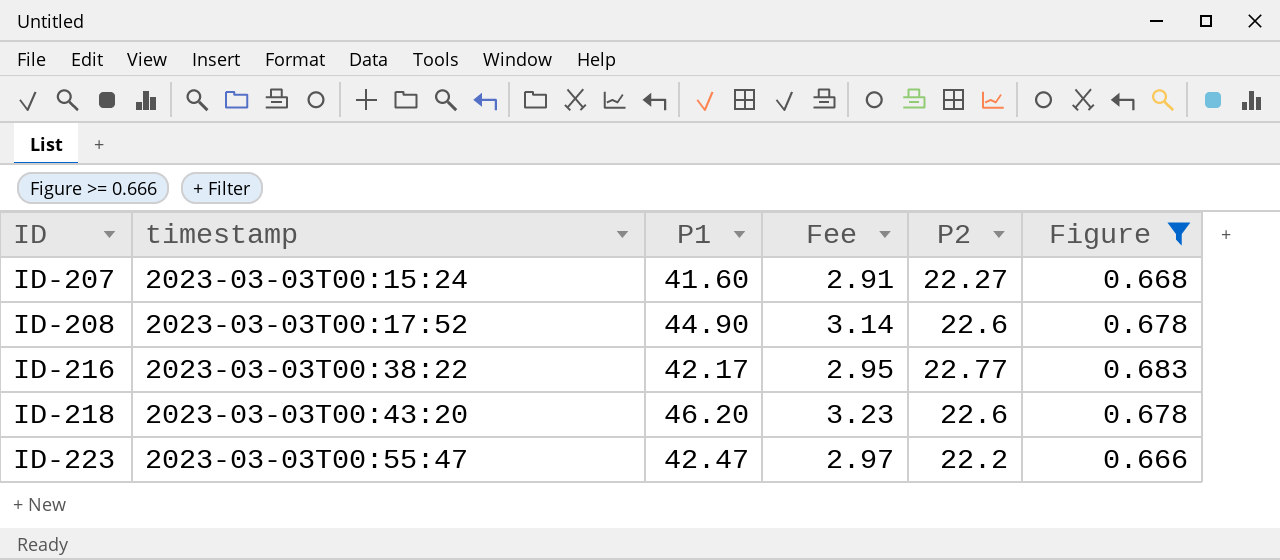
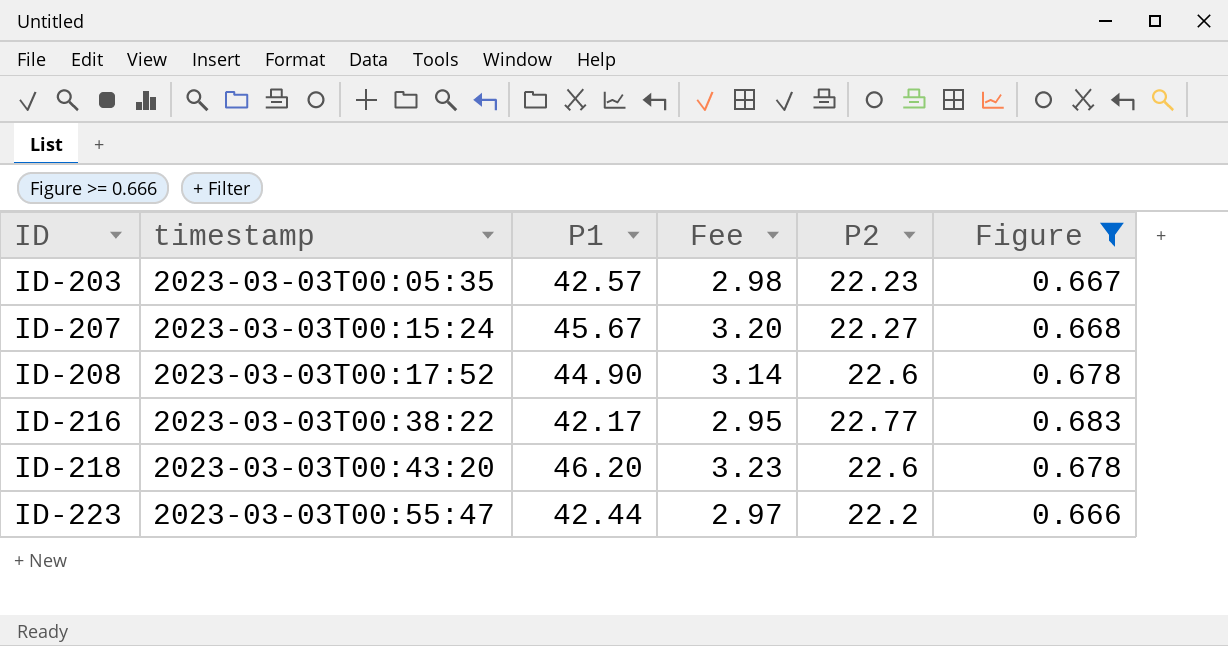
row ID-203: none -> 2023-03-03T00:05:35 | 42.57 | 2.98 | 22.23 | 0.667
ID-207 | P1: 41.60 -> 45.67
ID-207 | Fee: 2.91 -> 3.20
ID-223 | P1: 42.47 -> 42.44

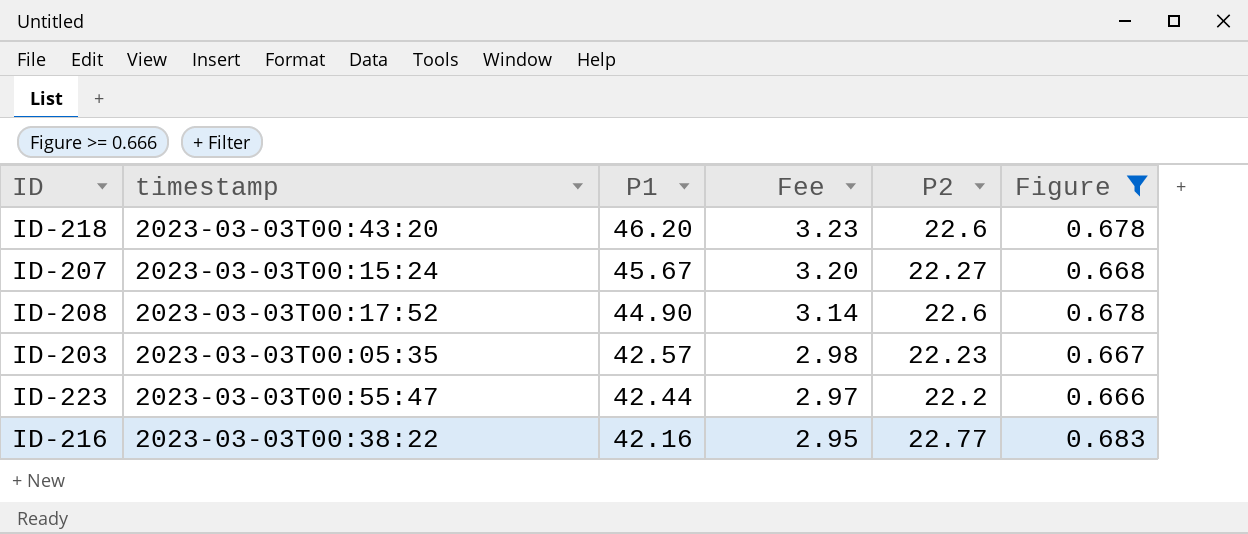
row order: ID ascending -> P1 descending
ID-216 | P1: 42.17 -> 42.16

